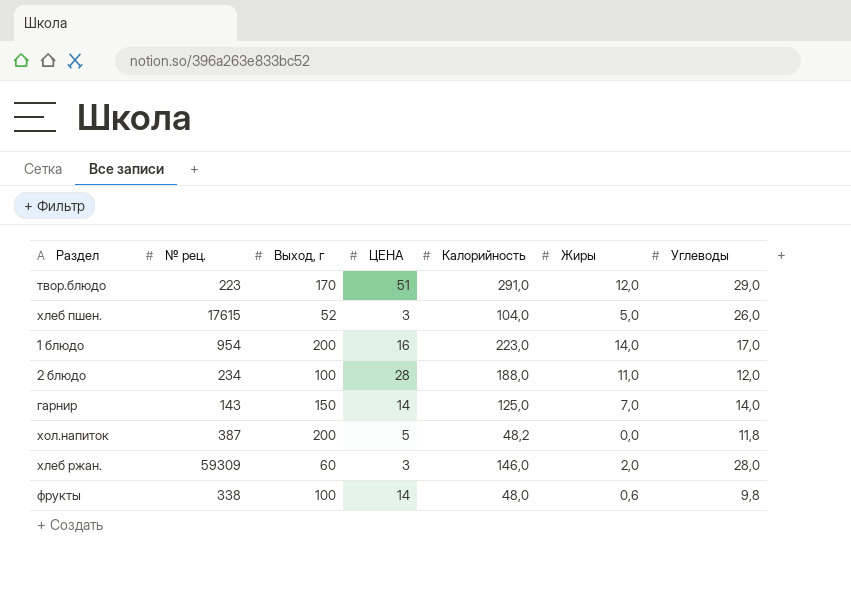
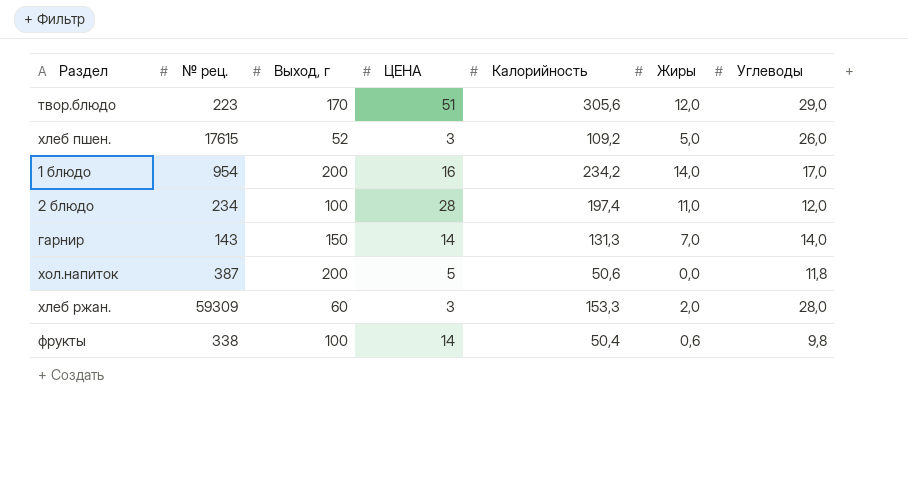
твор.блюдо | Калорийность: 291,0 -> 305,6
хлеб пшен. | Калорийность: 104,0 -> 109,2
1 блюдо | Калорийность: 223,0 -> 234,2
2 блюдо | Калорийность: 188,0 -> 197,4
гарнир | Калорийность: 125,0 -> 131,3
хол.напиток | Калорийность: 48,2 -> 50,6
хлеб ржан. | Калорийность: 146,0 -> 153,3
фрукты | Калорийность: 48,0 -> 50,4

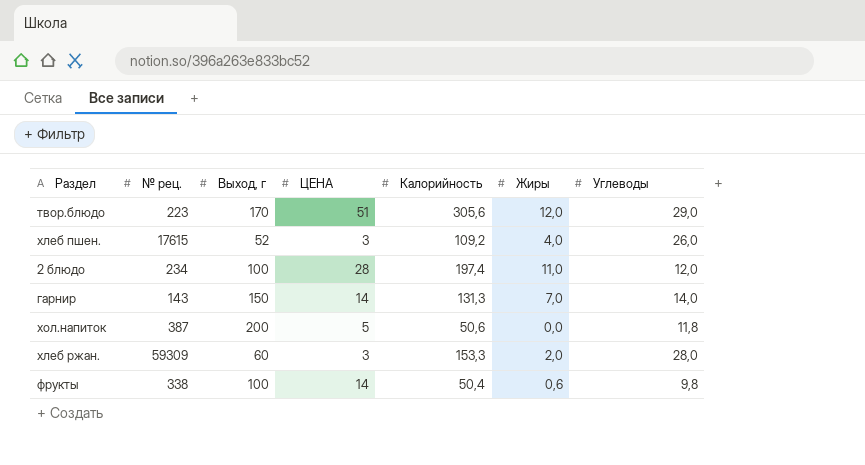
row 1 блюдо: 954 | 200 | 16 | 234,2 | 14,0 | 17,0 -> none
хлеб пшен. | Жиры: 5,0 -> 4,0

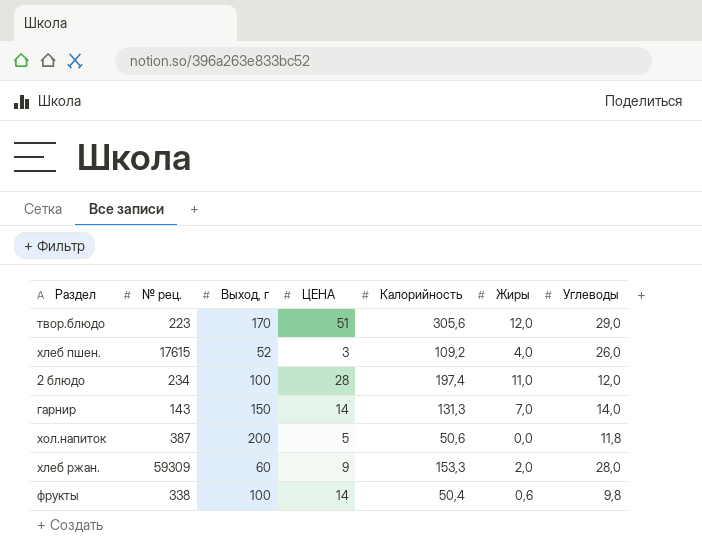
хлеб ржан. | ЦЕНА: 3 -> 9

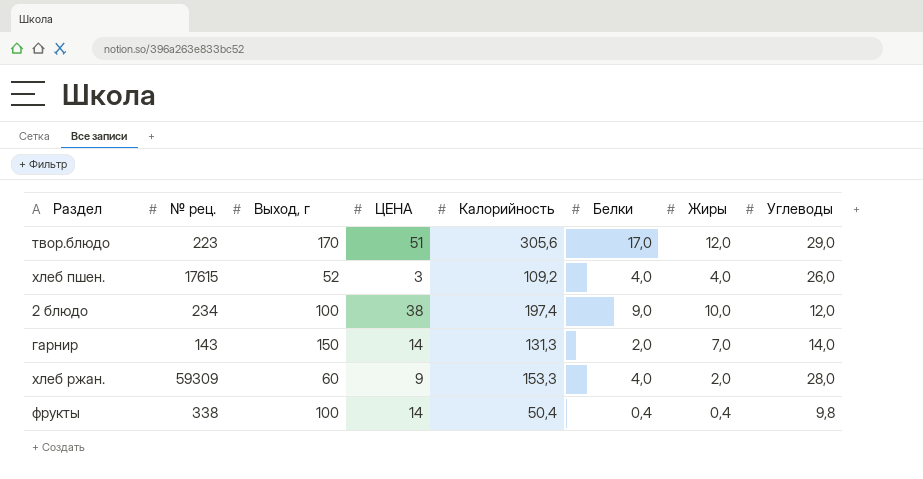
column Белки | position: none -> 6
row хол.напиток: 387 | 200 | 5 | 50,6 | 0,0 | 11,8 -> none
2 блюдо | ЦЕНА: 28 -> 38
2 блюдо | Жиры: 11,0 -> 10,0
фрукты | Жиры: 0,6 -> 0,4

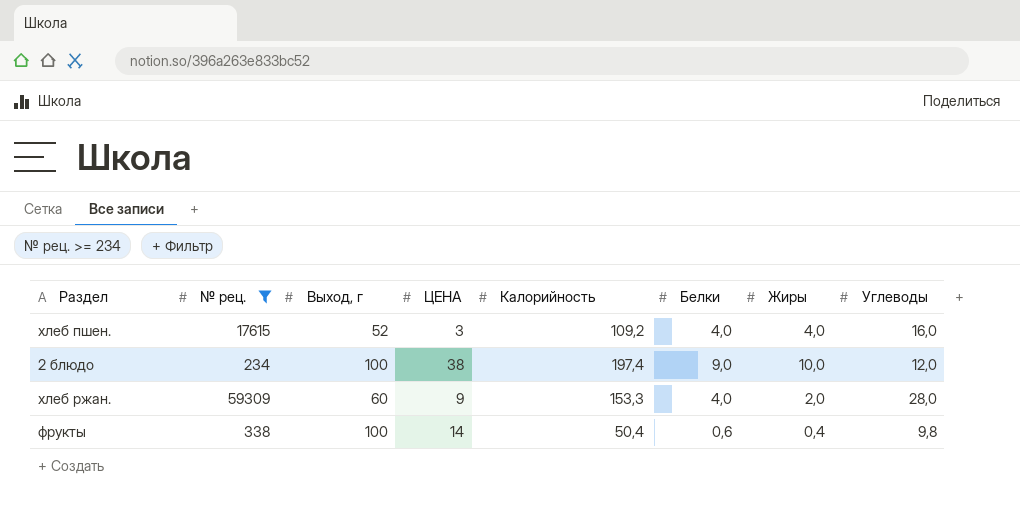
filter: none -> № рец. >= 234
хлеб пшен. | Углеводы: 26,0 -> 16,0
фрукты | Белки: 0,4 -> 0,6

